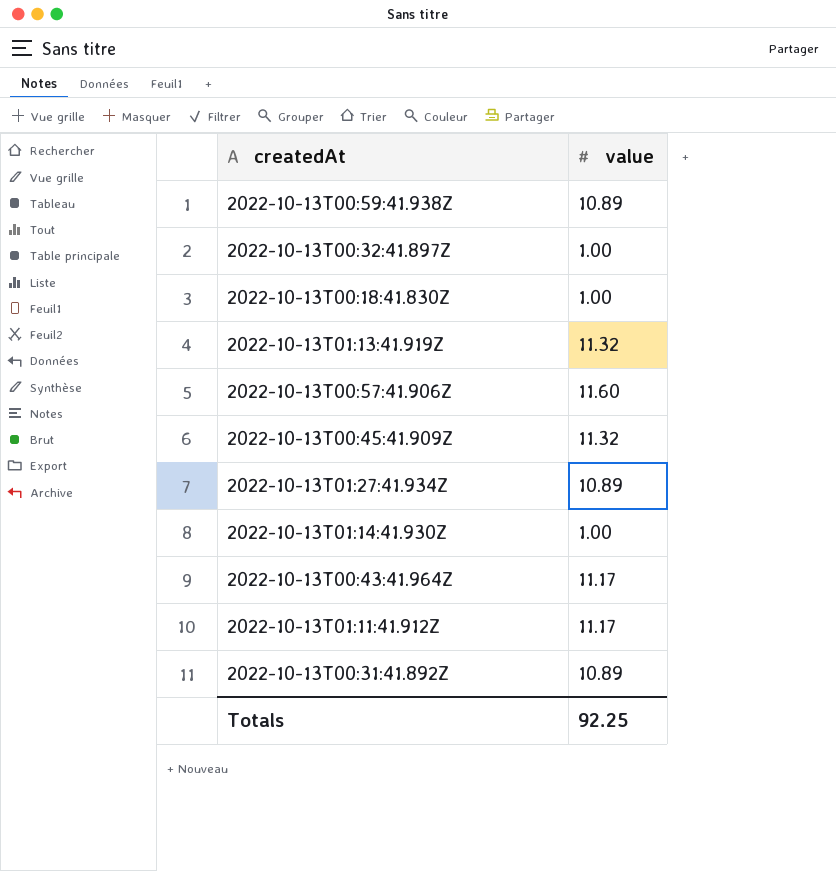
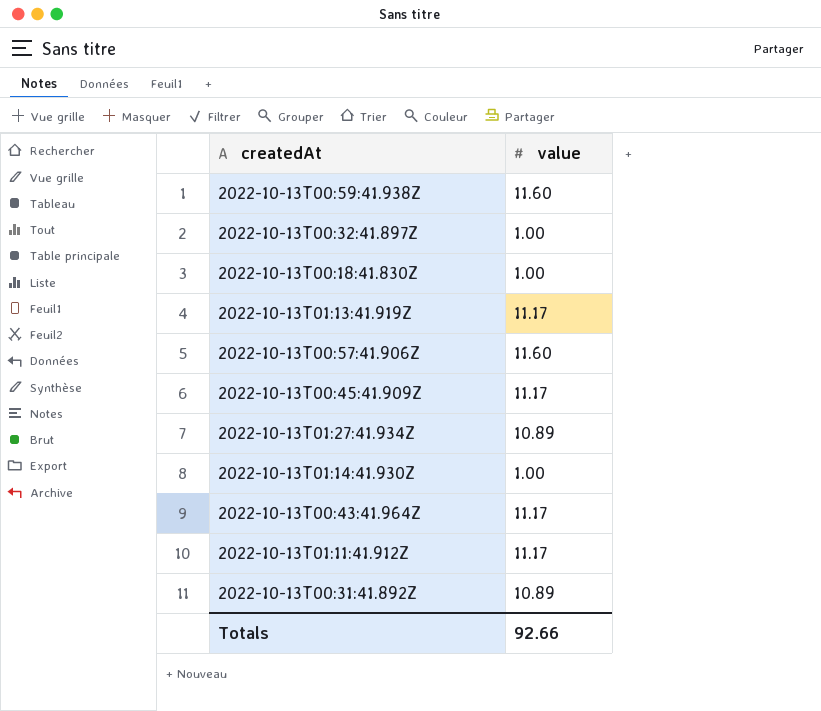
2022-10-13T00:59:41.938Z | value: 10.89 -> 11.60
2022-10-13T01:13:41.919Z | value: 11.32 -> 11.17
2022-10-13T00:45:41.909Z | value: 11.32 -> 11.17
Totals | value: 92.25 -> 92.66

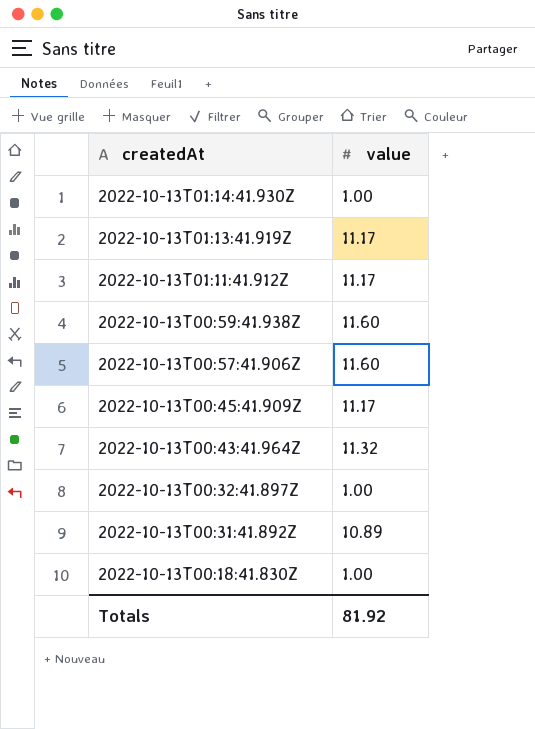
row order: none -> createdAt descending
row 2022-10-13T01:27:41.934Z: 10.89 -> none
2022-10-13T00:43:41.964Z | value: 11.17 -> 11.32
Totals | value: 92.66 -> 81.92

